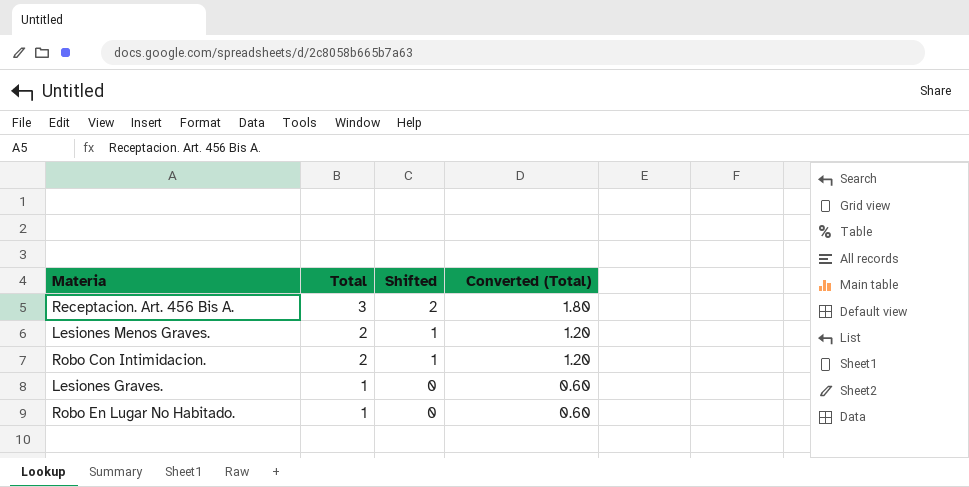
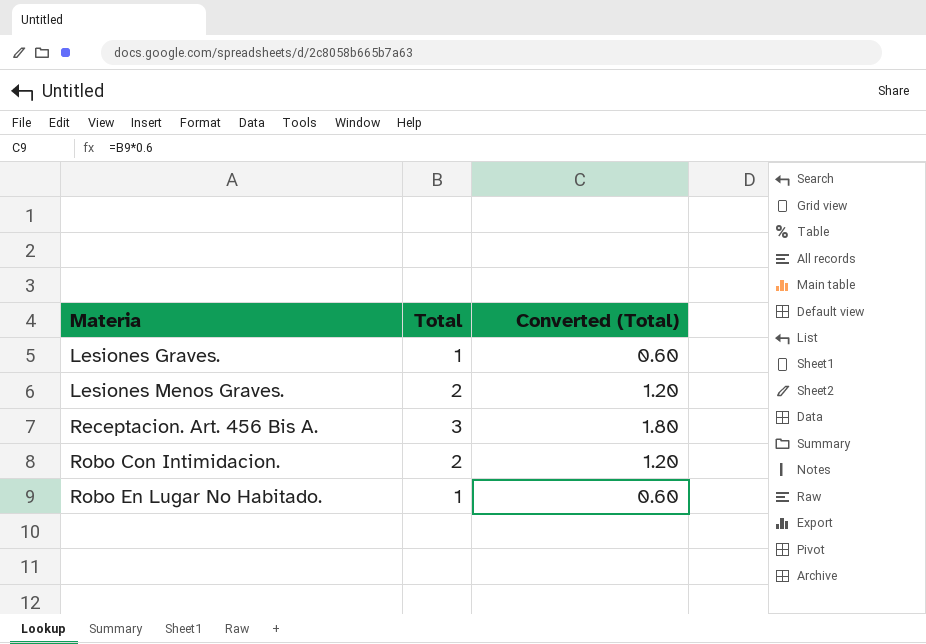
row order: Total descending -> Materia ascending
column Shifted | formula: [Total] - 1 -> none

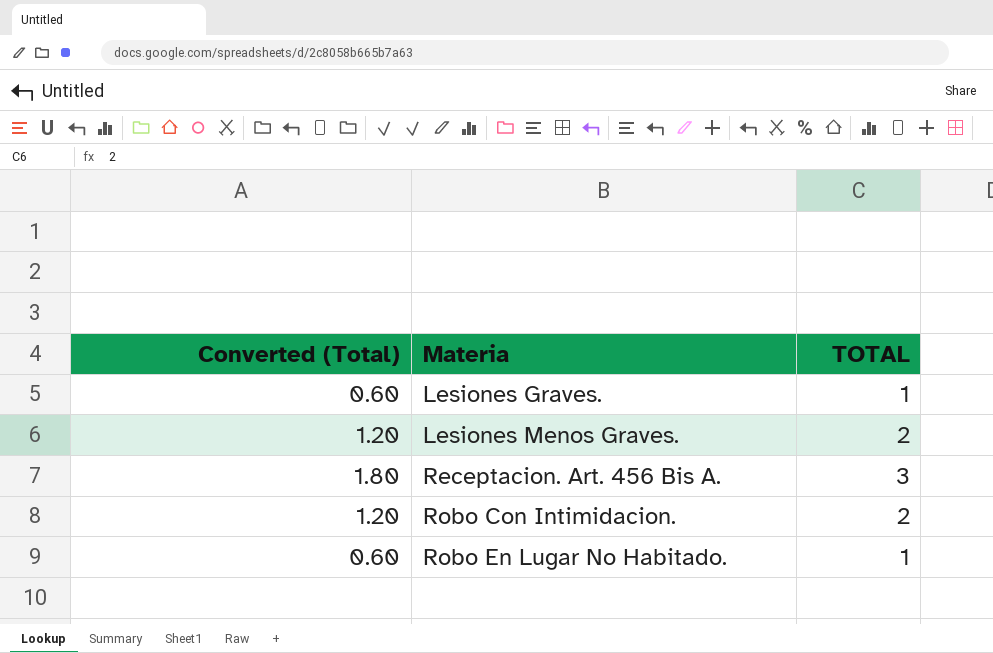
column Converted (Total) | position: 3 -> 1
column name: Total -> TOTAL

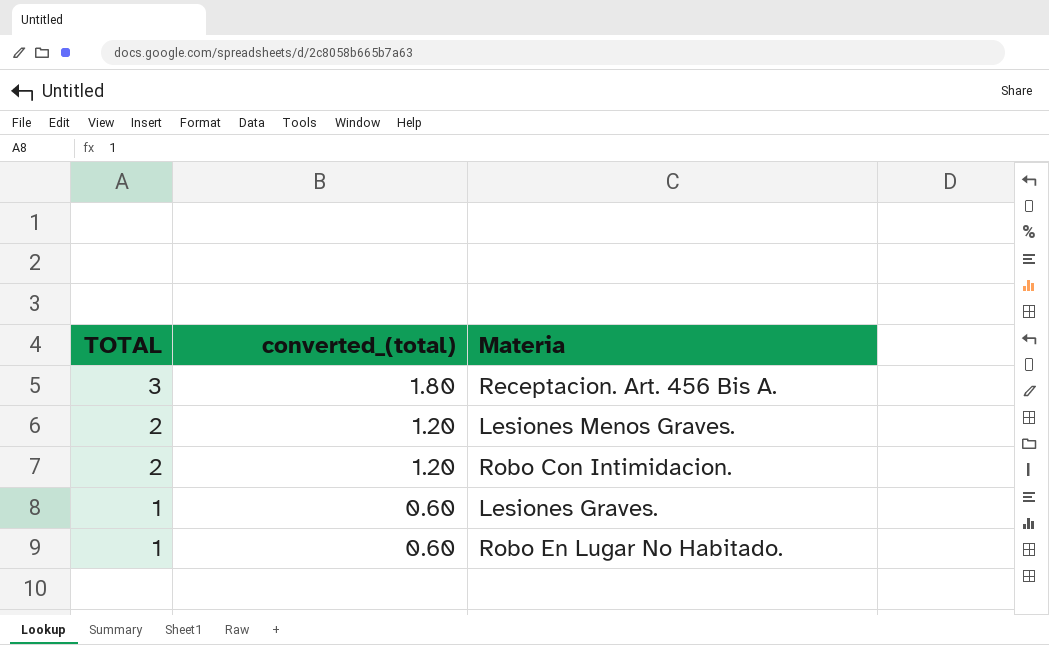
row order: Materia ascending -> TOTAL descending
column TOTAL | position: 3 -> 1
column name: Converted (Total) -> converted_(total)

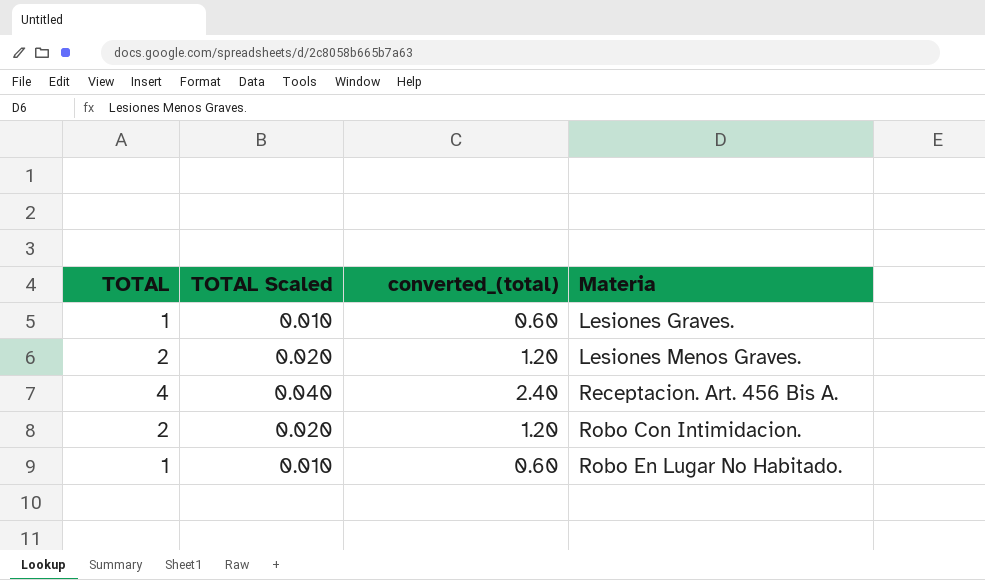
row order: TOTAL descending -> Materia ascending
column TOTAL Scaled | formula: none -> [TOTAL] * 0.01
Receptacion. Art. 456 Bis A. | TOTAL: 3 -> 4
Receptacion. Art. 456 Bis A. | converted_(total): 1.80 -> 2.40

